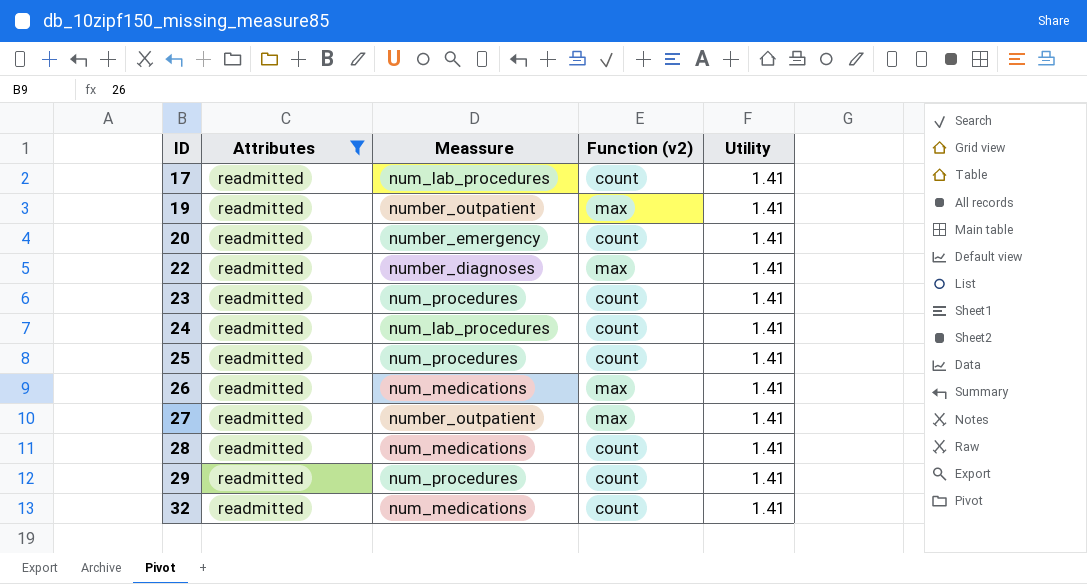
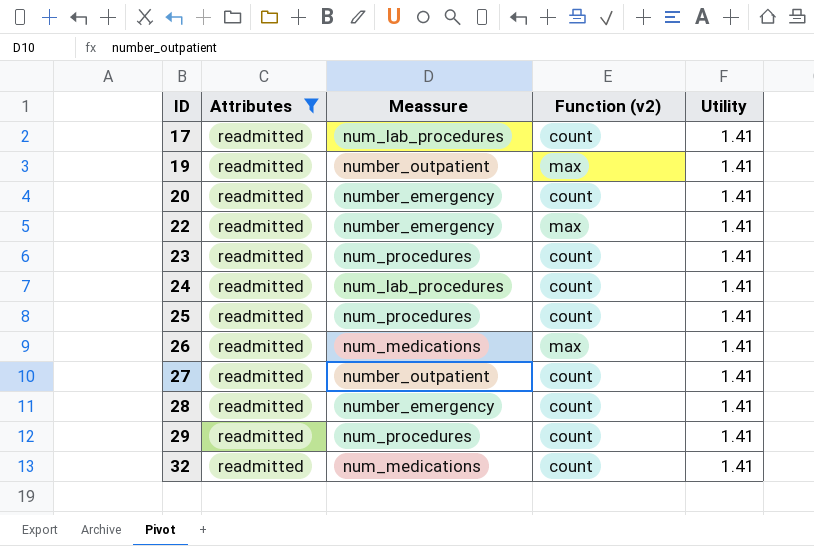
22 | Meassure: number_diagnoses -> number_emergency
27 | Function (v2): max -> count
28 | Meassure: num_medications -> number_emergency

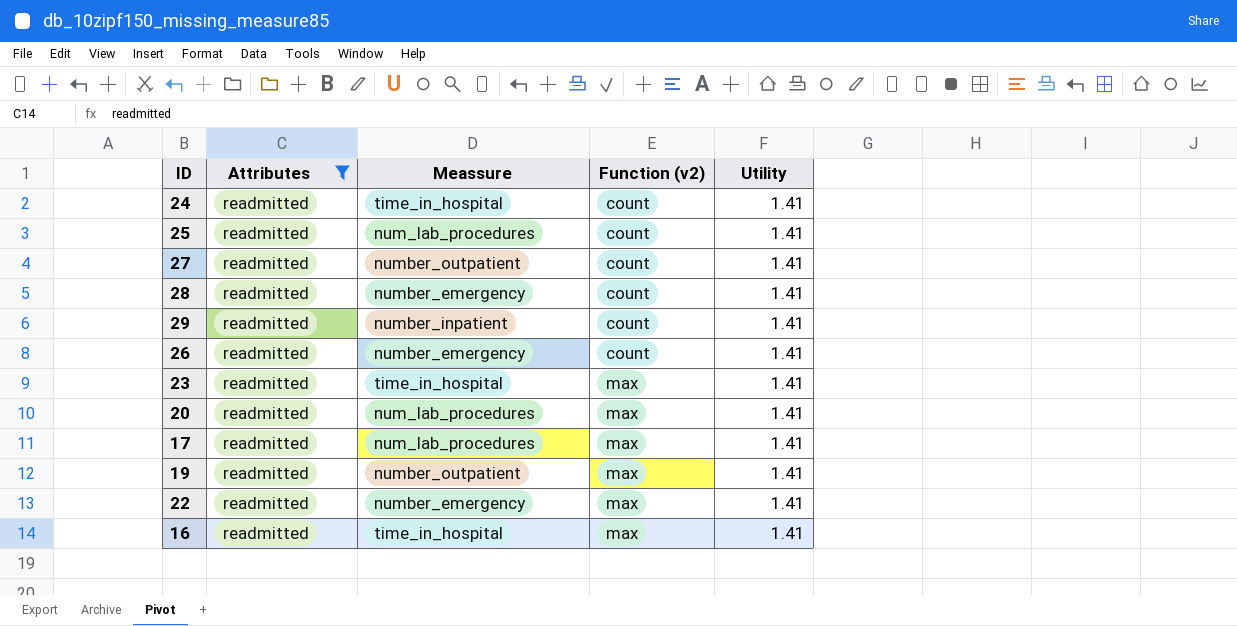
row order: ID ascending -> Function (v2) ascending
row 32: readmitted | num_medications | count | 1.41 -> none
24 | Meassure: num_lab_procedures -> time_in_hospital
25 | Meassure: num_procedures -> num_lab_procedures
29 | Meassure: num_procedures -> number_inpatient
26 | Meassure: num_medications -> number_emergency
26 | Function (v2): max -> count
23 | Meassure: num_procedures -> time_in_hospital
23 | Function (v2): count -> max
20 | Meassure: number_emergency -> num_lab_procedures
20 | Function (v2): count -> max
17 | Function (v2): count -> max
row 16: none -> readmitted | time_in_hospital | max | 1.41

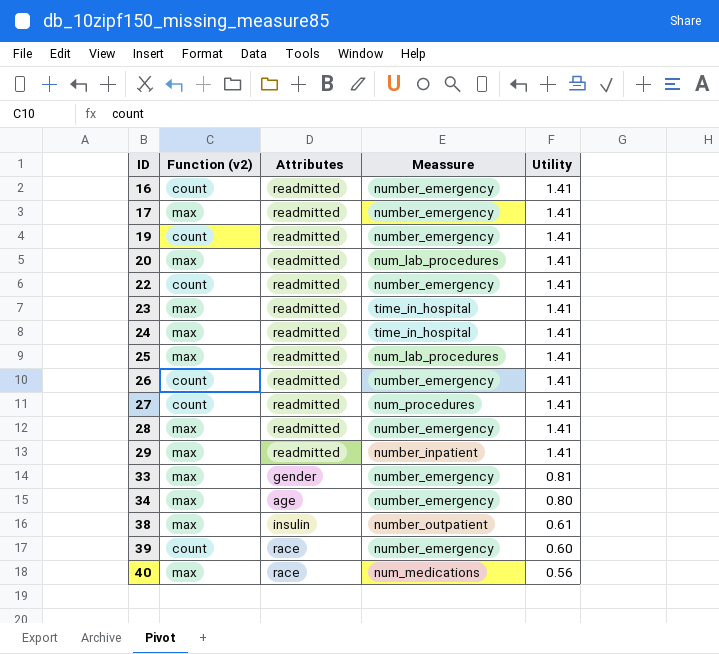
filter: Attributes = readmitted -> none
row order: Function (v2) ascending -> ID ascending
column Function (v2) | position: 4 -> 2
16 | Function (v2): max -> count
16 | Meassure: time_in_hospital -> number_emergency
17 | Meassure: num_lab_procedures -> number_emergency
19 | Function (v2): max -> count
19 | Meassure: number_outpatient -> number_emergency
22 | Function (v2): max -> count
24 | Function (v2): count -> max
25 | Function (v2): count -> max
27 | Meassure: number_outpatient -> num_procedures
28 | Function (v2): count -> max
29 | Function (v2): count -> max

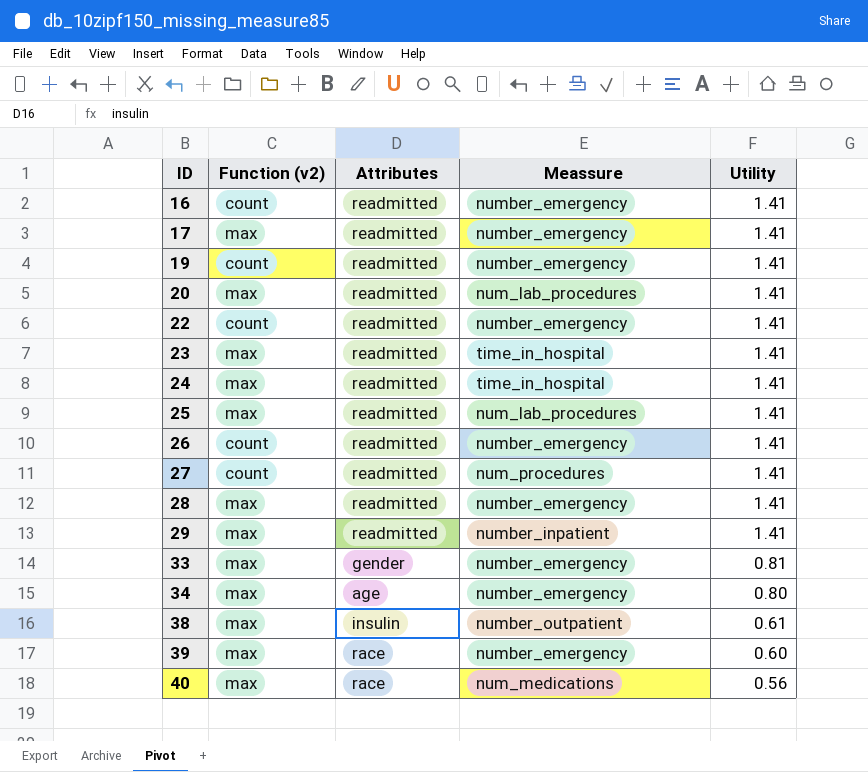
39 | Function (v2): count -> max

